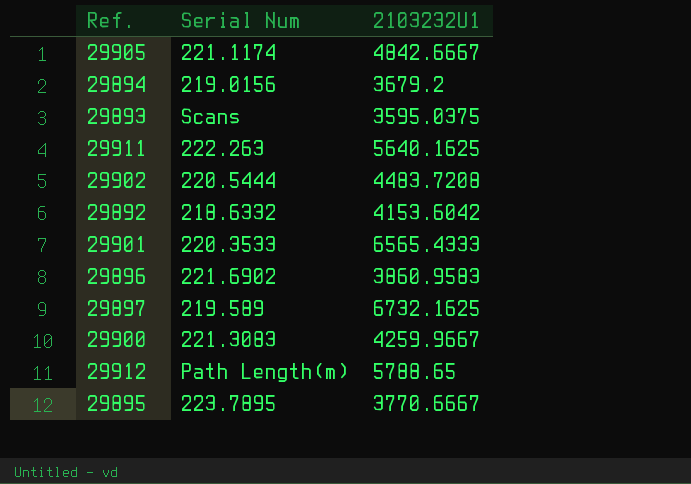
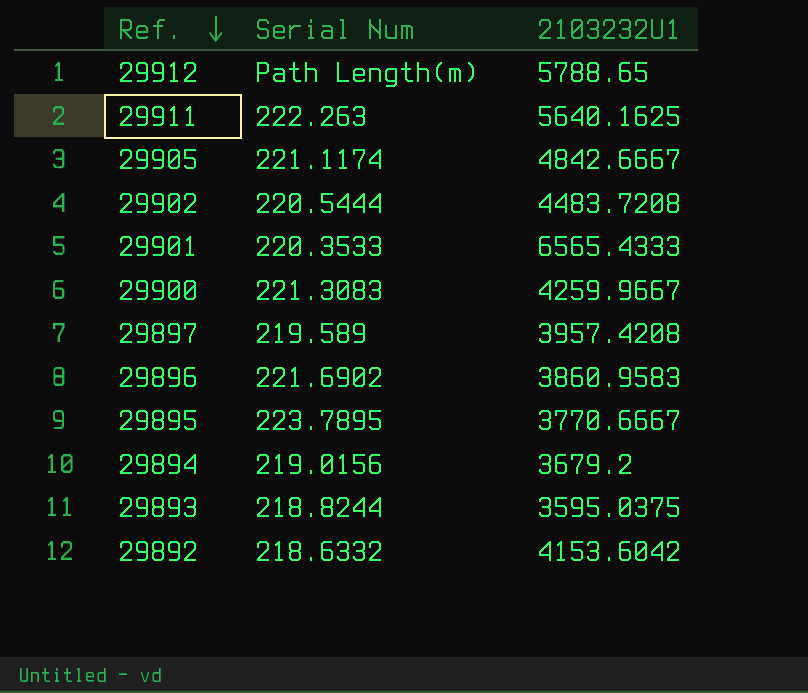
row order: none -> Ref. descending
29897 | 2103232U1: 6732.1625 -> 3957.4208
29893 | Serial Num: Scans -> 218.8244

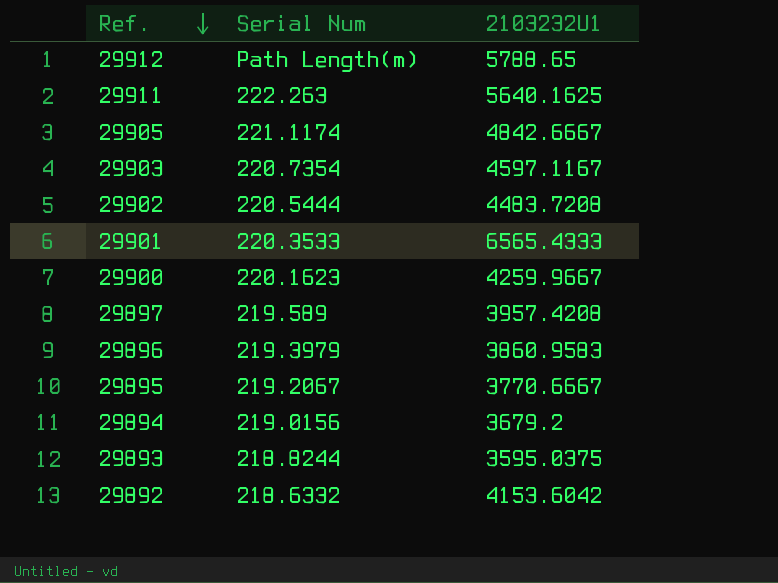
row 29903: none -> 220.7354 | 4597.1167
29900 | Serial Num: 221.3083 -> 220.1623
29896 | Serial Num: 221.6902 -> 219.3979
29895 | Serial Num: 223.7895 -> 219.2067

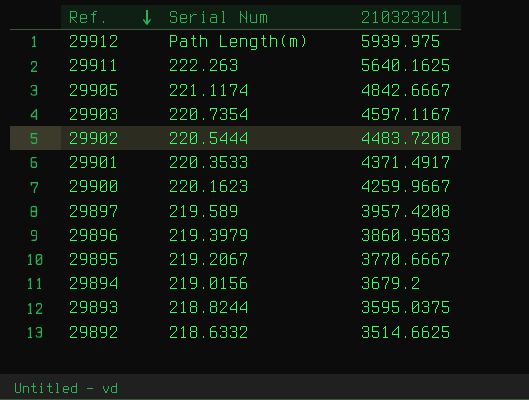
29912 | 2103232U1: 5788.65 -> 5939.975
29901 | 2103232U1: 6565.4333 -> 4371.4917
29892 | 2103232U1: 4153.6042 -> 3514.6625

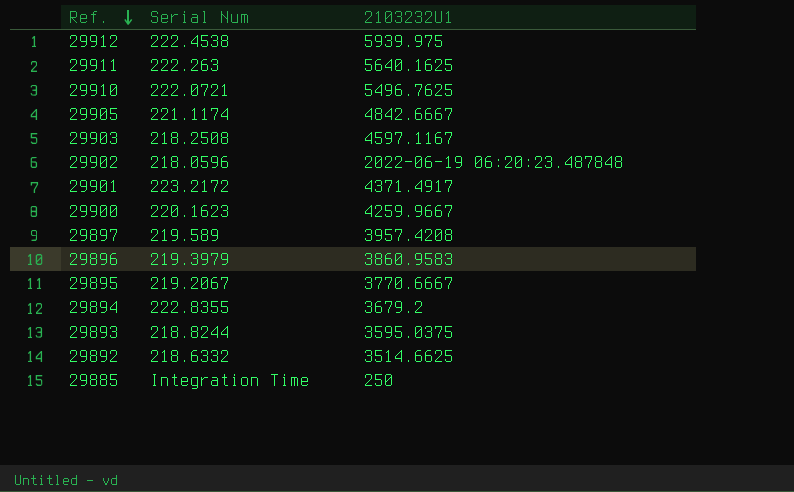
29912 | Serial Num: Path Length(m) -> 222.4538
row 29910: none -> 222.0721 | 5496.7625
29903 | Serial Num: 220.7354 -> 218.2508
29902 | Serial Num: 220.5444 -> 218.0596
29902 | 2103232U1: 4483.7208 -> 2022-06-19 06:20:23.487848
29901 | Serial Num: 220.3533 -> 223.2172
29894 | Serial Num: 219.0156 -> 222.8355
row 29885: none -> Integration Time | 250

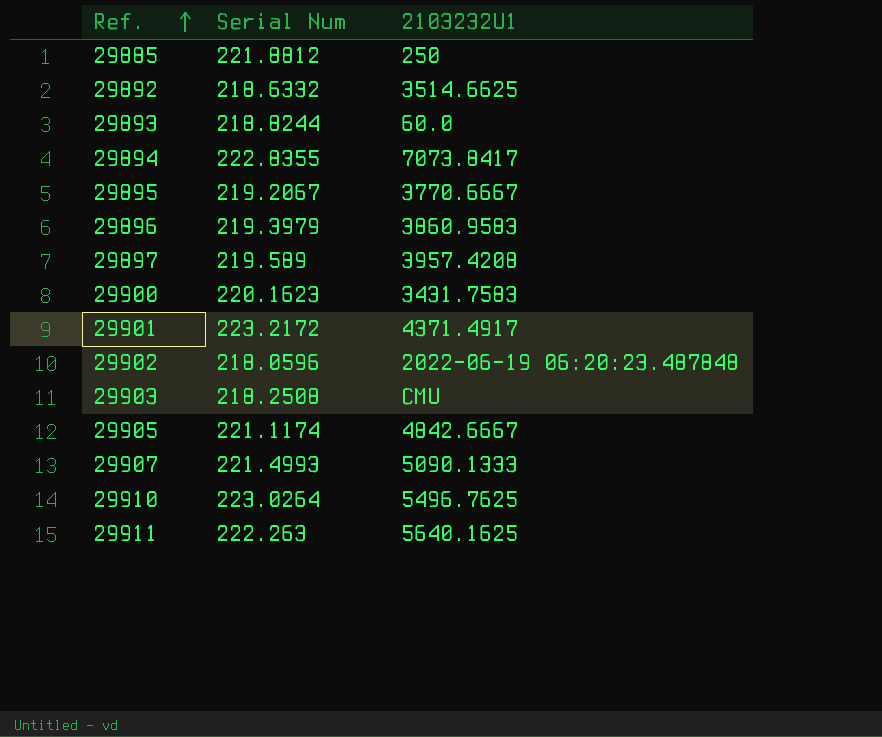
row order: Ref. descending -> Ref. ascending
row 29912: 222.4538 | 5939.975 -> none
29885 | Serial Num: Integration Time -> 221.8812
29893 | 2103232U1: 3595.0375 -> 60.0
29894 | 2103232U1: 3679.2 -> 7073.8417
29900 | 2103232U1: 4259.9667 -> 3431.7583
29903 | 2103232U1: 4597.1167 -> CMU
row 29907: none -> 221.4993 | 5090.1333
29910 | Serial Num: 222.0721 -> 223.0264

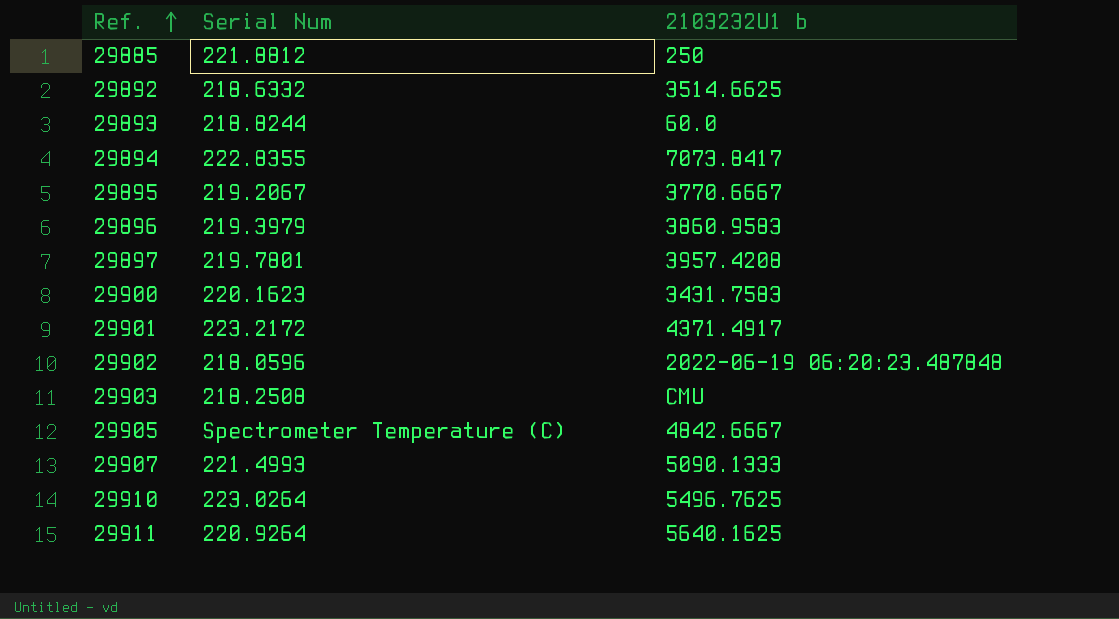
column name: 2103232U1 -> 2103232U1 b
29897 | Serial Num: 219.589 -> 219.7801
29905 | Serial Num: 221.1174 -> Spectrometer Temperature (C)
29911 | Serial Num: 222.263 -> 220.9264

